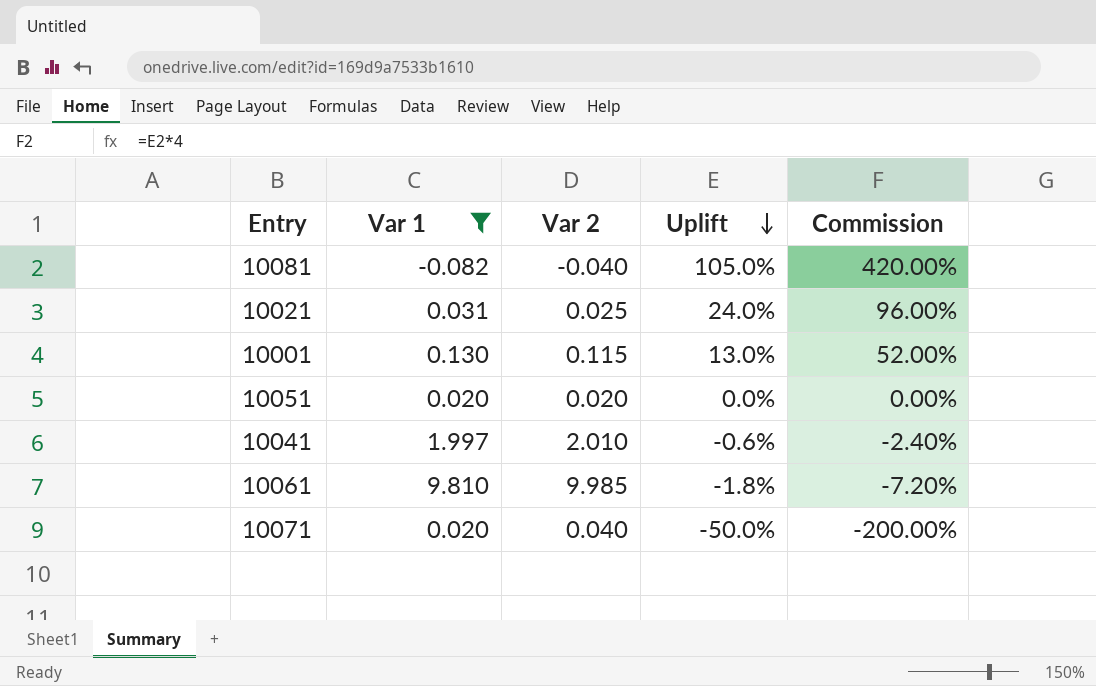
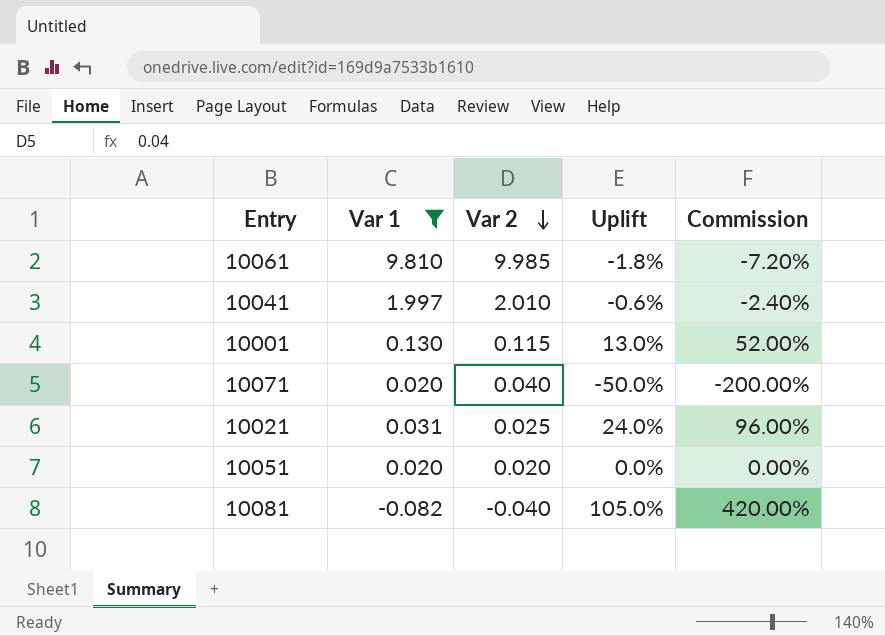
row order: Uplift descending -> Var 2 descending

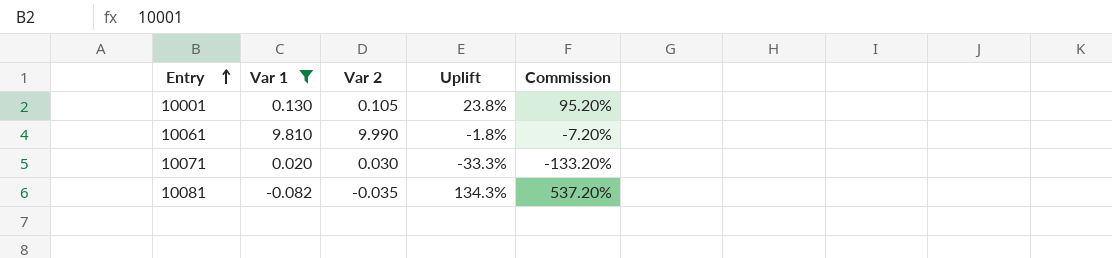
row order: Var 2 descending -> Entry ascending
row 10041: 1.997 | 2.010 | -0.6% | -2.40% -> none
row 10021: 0.031 | 0.025 | 24.0% | 96.00% -> none
row 10051: 0.020 | 0.020 | 0.0% | 0.00% -> none
10001 | Var 2: 0.115 -> 0.105
10001 | Uplift: 13.0% -> 23.8%
10001 | Commission: 52.00% -> 95.20%
10061 | Var 2: 9.985 -> 9.990
10071 | Var 2: 0.040 -> 0.030
10071 | Uplift: -50.0% -> -33.3%
10071 | Commission: -200.00% -> -133.20%
10081 | Var 2: -0.040 -> -0.035
10081 | Uplift: 105.0% -> 134.3%
10081 | Commission: 420.00% -> 537.20%

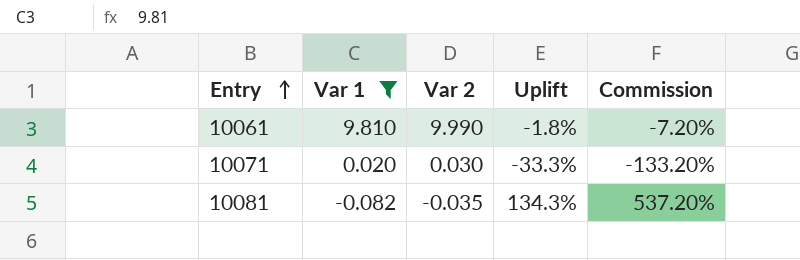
row 10001: 0.130 | 0.105 | 23.8% | 95.20% -> none

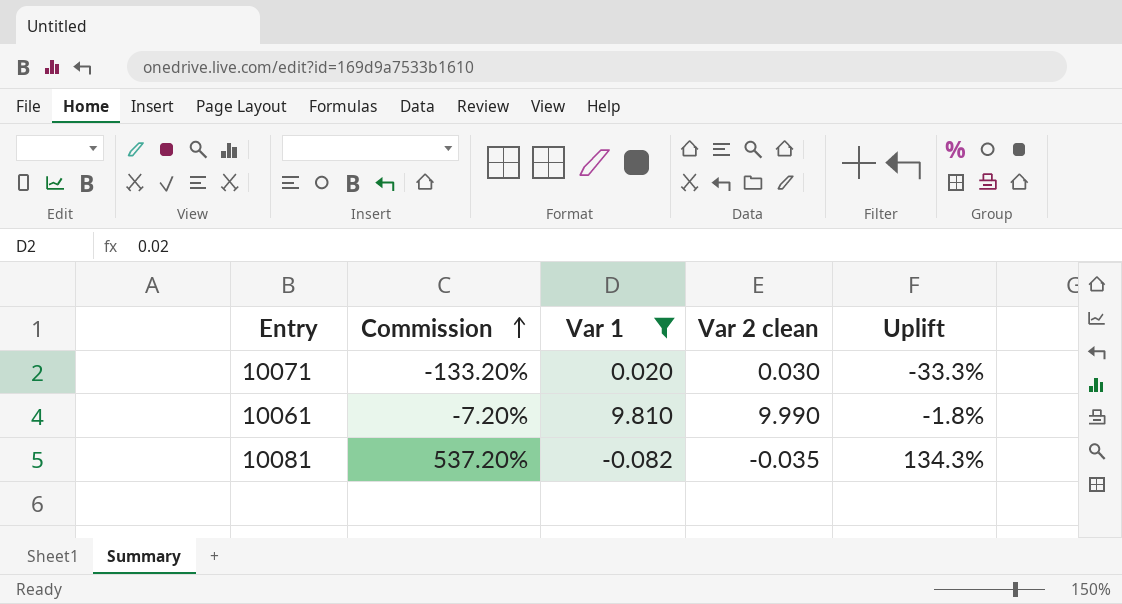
row order: Entry ascending -> Commission ascending
column Commission | position: 5 -> 2
column name: Var 2 -> Var 2 clean

